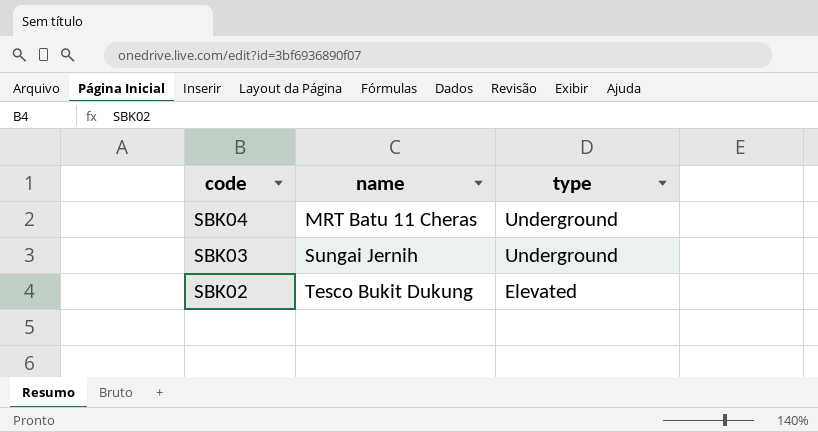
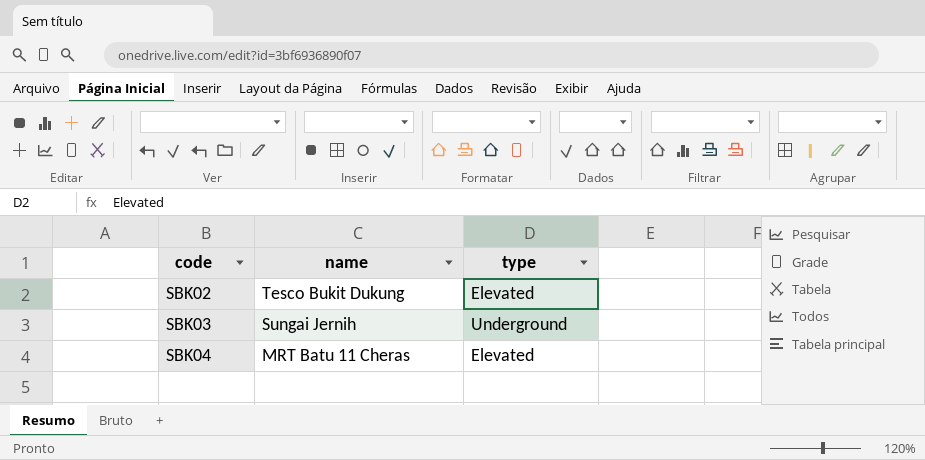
row order: code descending -> code ascending
SBK04 | type: Underground -> Elevated

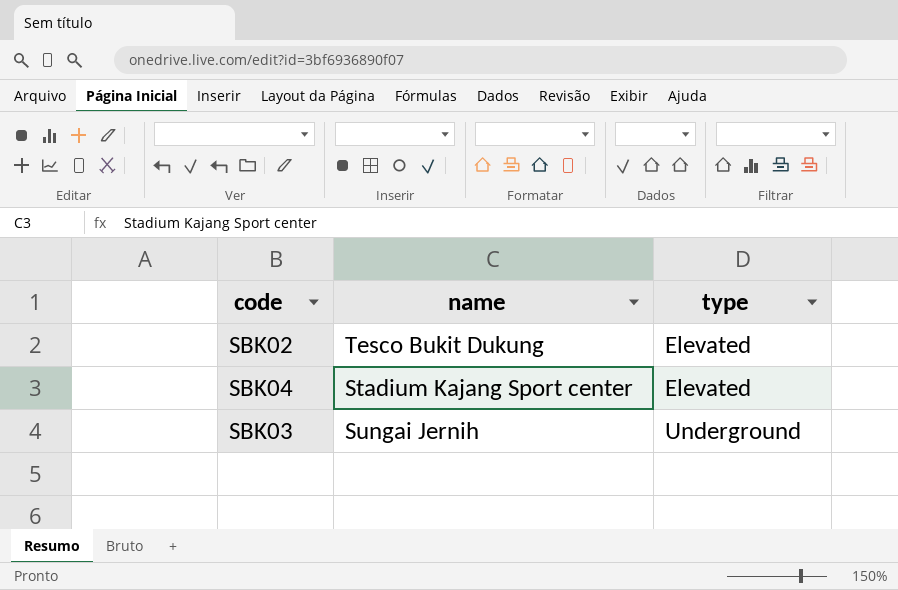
row order: code ascending -> type ascending
SBK04 | name: MRT Batu 11 Cheras -> Stadium Kajang Sport center

